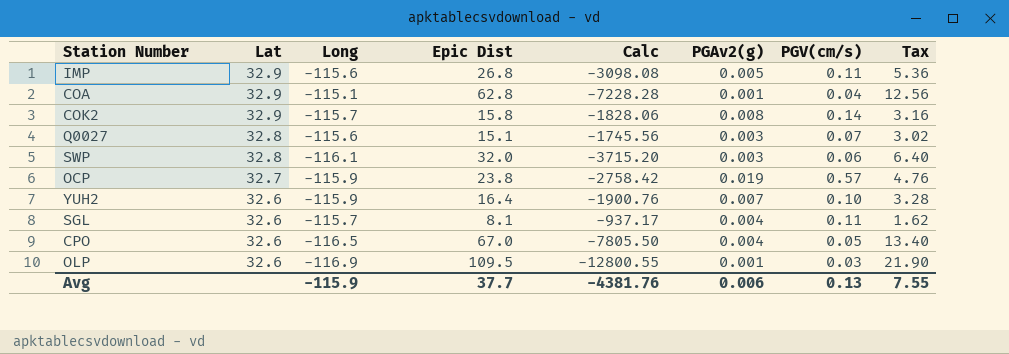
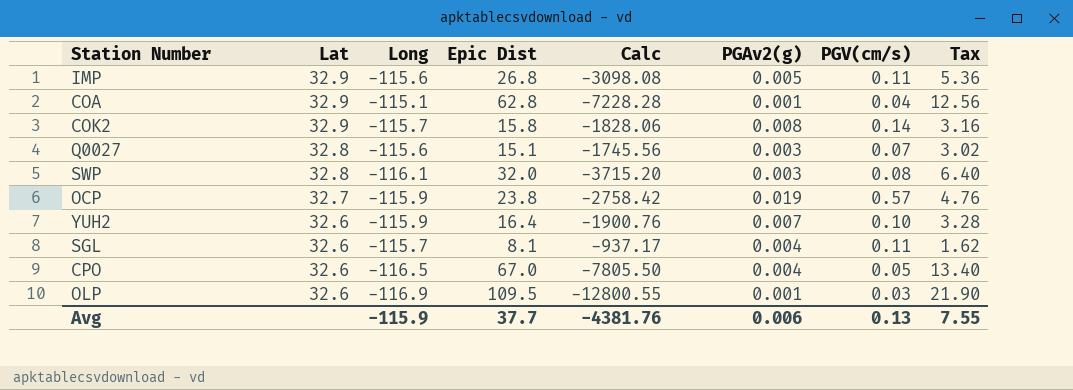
SWP | PGV(cm/s): 0.06 -> 0.08

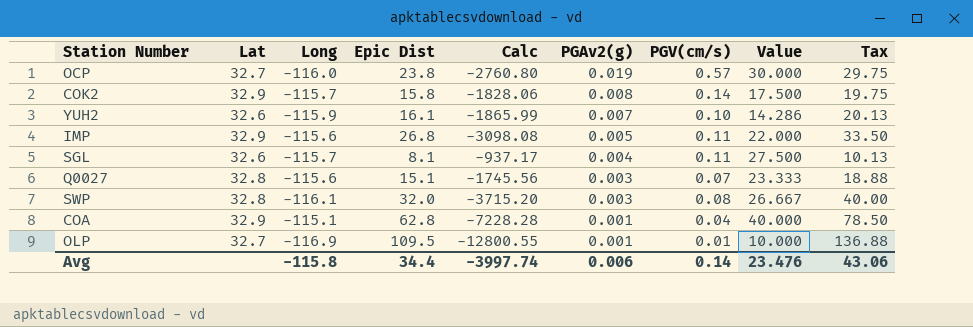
row order: Lat descending -> PGAv2(g) descending
column Value | formula: none -> [PGV(cm/s)] / [PGAv2(g)]
column Tax | formula: [Epic Dist] * 0.2 -> [Epic Dist] * 1.25
row CPO: 32.6 | -116.5 | 67.0 | -7805.50 | 0.004 | 0.05 | 13.40 -> none
OCP | Long: -115.9 -> -116.0
OCP | Calc: -2758.42 -> -2760.80
YUH2 | Epic Dist: 16.4 -> 16.1
YUH2 | Calc: -1900.76 -> -1865.99
OLP | Lat: 32.6 -> 32.7
OLP | PGV(cm/s): 0.03 -> 0.01
Avg | Long: -115.9 -> -115.8
Avg | Epic Dist: 37.7 -> 34.4
Avg | Calc: -4381.76 -> -3997.74
Avg | PGV(cm/s): 0.13 -> 0.14
Avg | Tax: 7.55 -> 43.06

